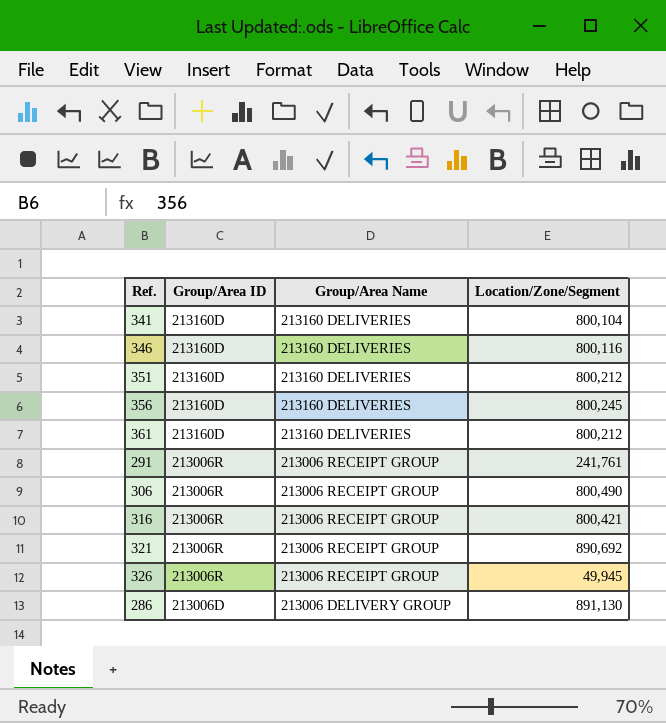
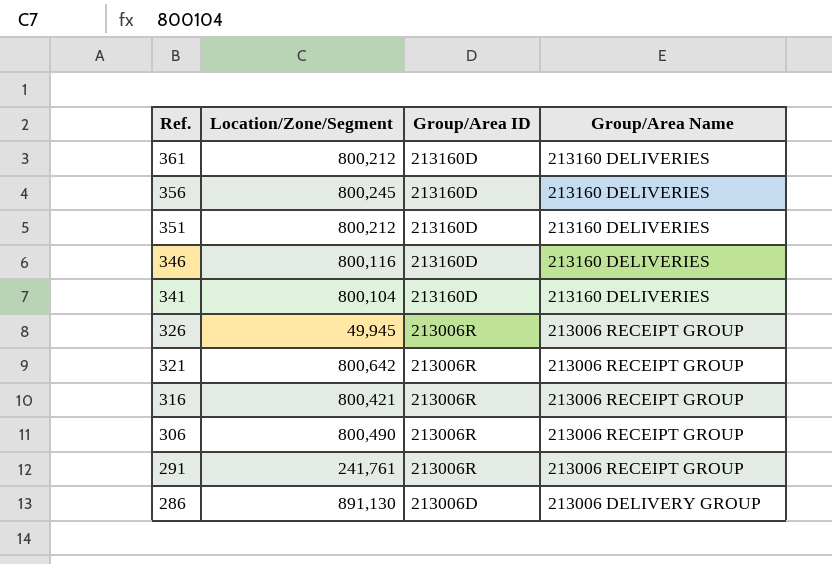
row order: Group/Area ID descending -> Ref. descending
column Location/Zone/Segment | position: 4 -> 2
321 | Location/Zone/Segment: 890,692 -> 800,642

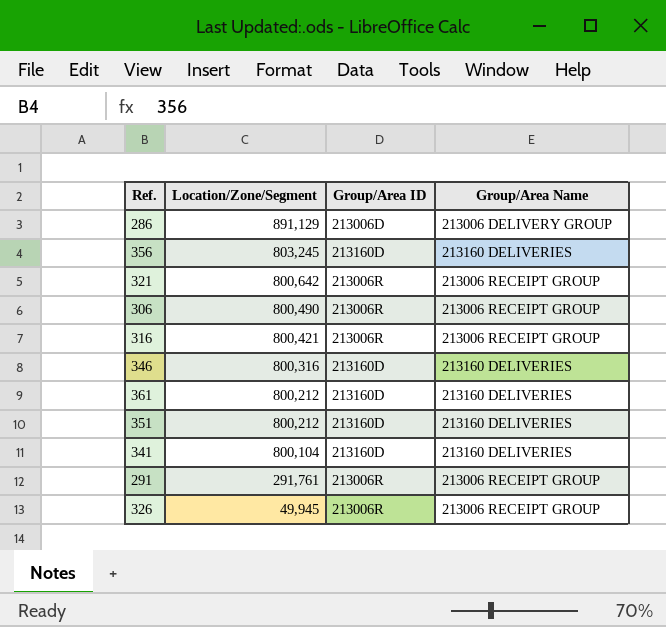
row order: Ref. descending -> Location/Zone/Segment descending
286 | Location/Zone/Segment: 891,130 -> 891,129
356 | Location/Zone/Segment: 800,245 -> 803,245
346 | Location/Zone/Segment: 800,116 -> 800,316
291 | Location/Zone/Segment: 241,761 -> 291,761

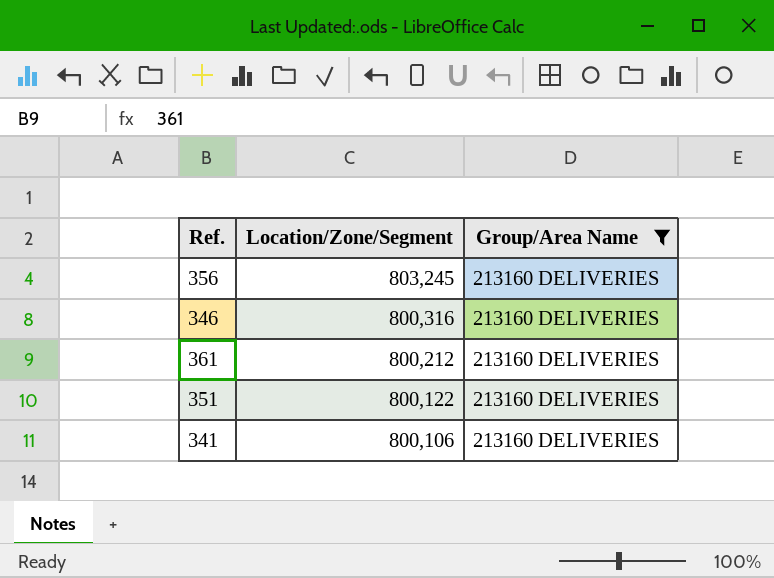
filter: none -> Group/Area Name = 213160 DELIVERIES
column Group/Area ID | position: 3 -> none
351 | Location/Zone/Segment: 800,212 -> 800,122
341 | Location/Zone/Segment: 800,104 -> 800,106

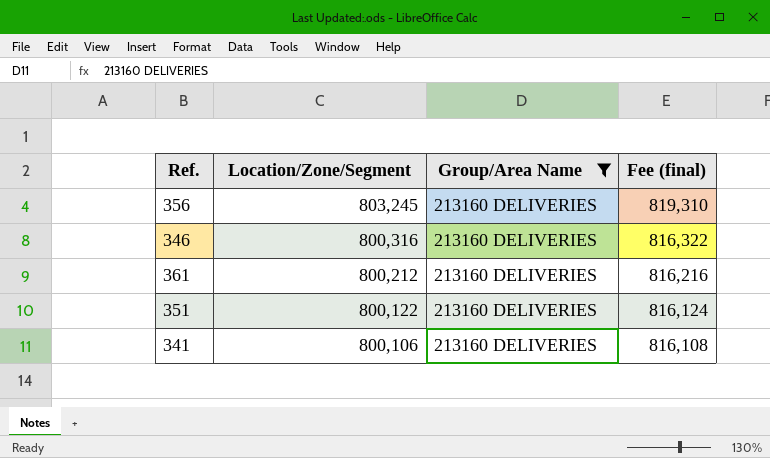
column Fee (final) | formula: none -> [Location/Zone/Segment] * 1.02

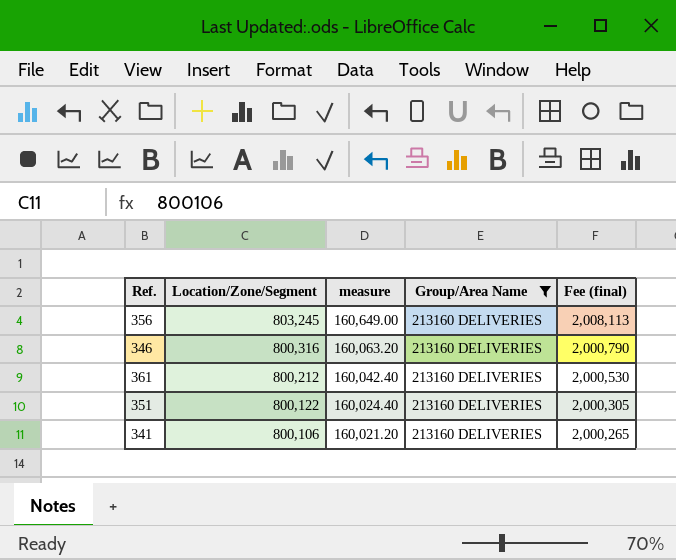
column measure | formula: none -> [Location/Zone/Segment] * 0.2
column Fee (final) | formula: [Location/Zone/Segment] * 1.02 -> [Location/Zone/Segment] * 2.5

